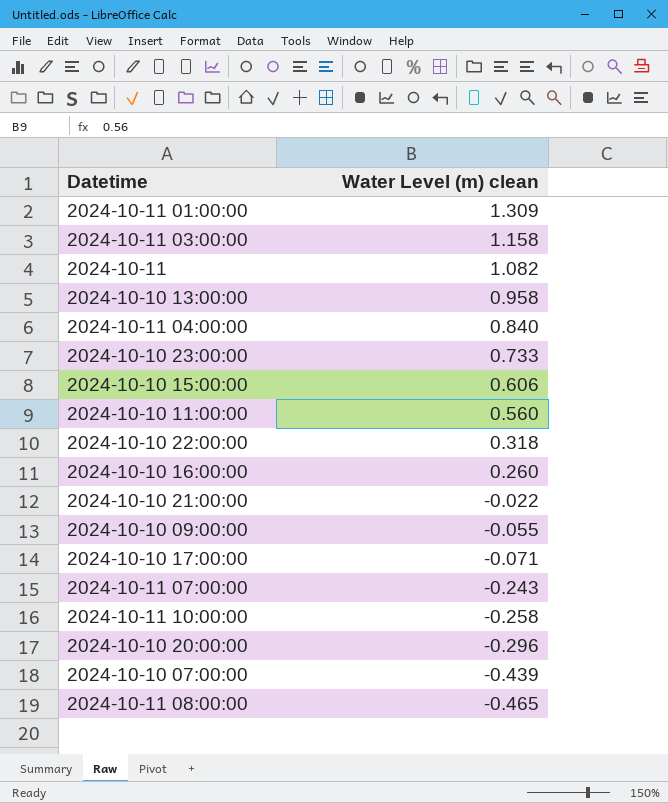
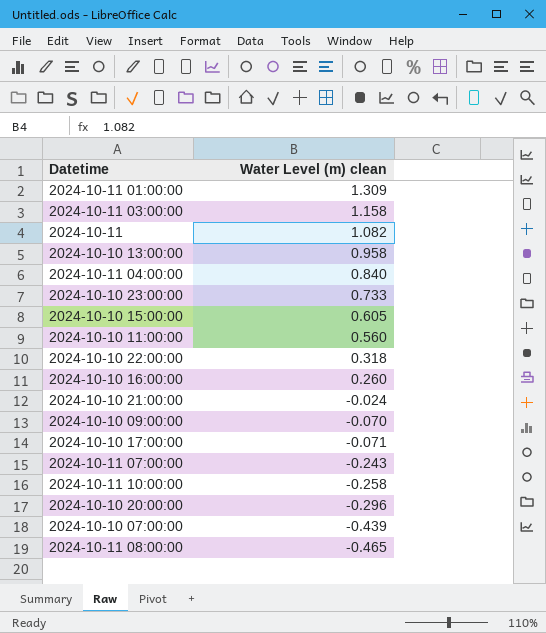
2024-10-10 15:00:00 | Water Level (m) clean: 0.606 -> 0.605
2024-10-10 21:00:00 | Water Level (m) clean: -0.022 -> -0.024
2024-10-10 09:00:00 | Water Level (m) clean: -0.055 -> -0.070

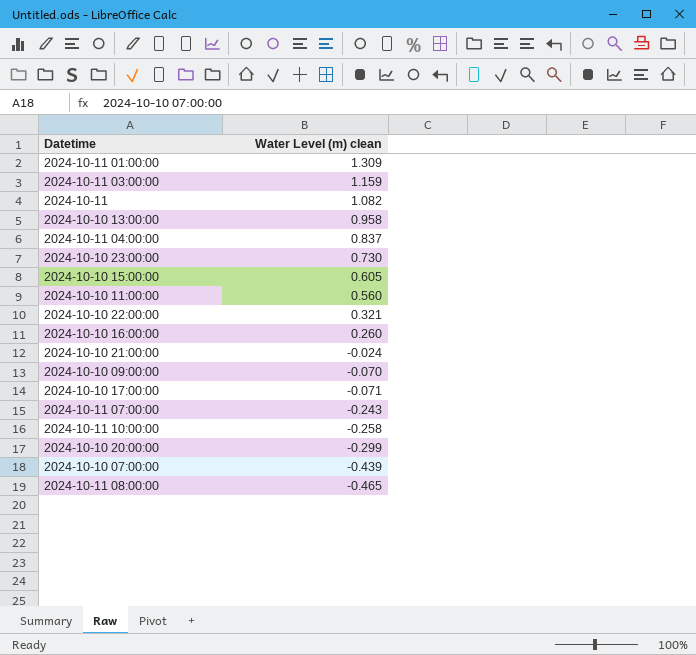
2024-10-11 03:00:00 | Water Level (m) clean: 1.158 -> 1.159
2024-10-11 04:00:00 | Water Level (m) clean: 0.840 -> 0.837
2024-10-10 23:00:00 | Water Level (m) clean: 0.733 -> 0.730
2024-10-10 22:00:00 | Water Level (m) clean: 0.318 -> 0.321
2024-10-10 20:00:00 | Water Level (m) clean: -0.296 -> -0.299

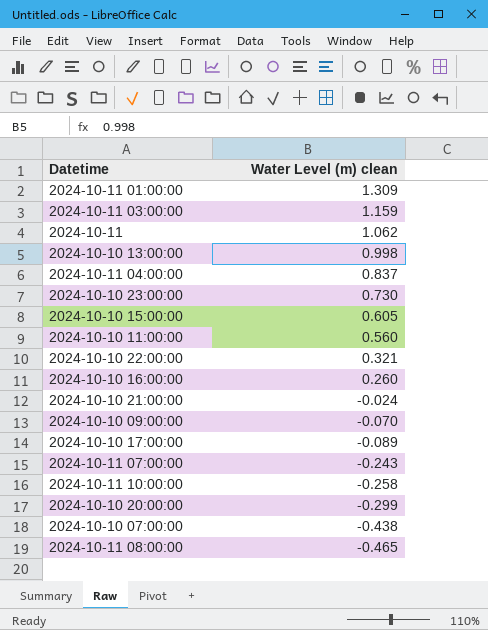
2024-10-11 | Water Level (m) clean: 1.082 -> 1.062
2024-10-10 13:00:00 | Water Level (m) clean: 0.958 -> 0.998
2024-10-10 17:00:00 | Water Level (m) clean: -0.071 -> -0.089
2024-10-10 07:00:00 | Water Level (m) clean: -0.439 -> -0.438

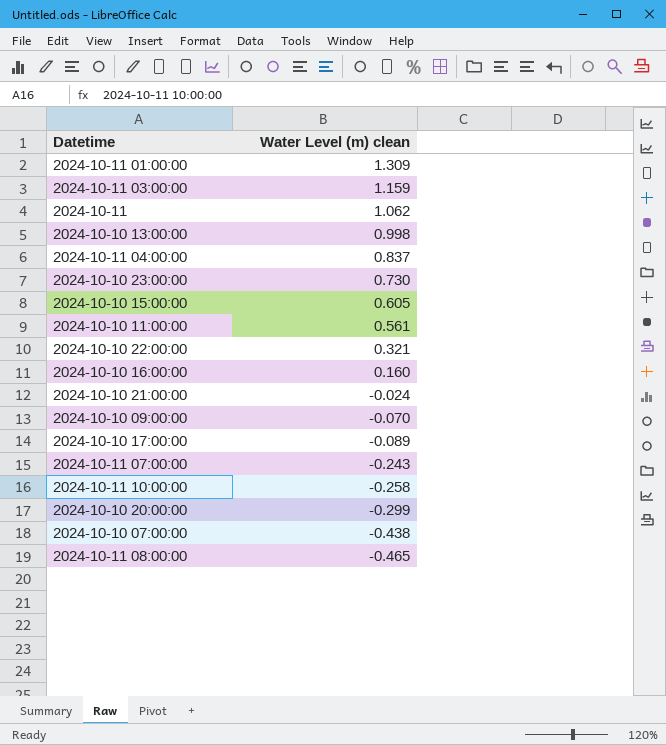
2024-10-10 11:00:00 | Water Level (m) clean: 0.560 -> 0.561
2024-10-10 16:00:00 | Water Level (m) clean: 0.260 -> 0.160

